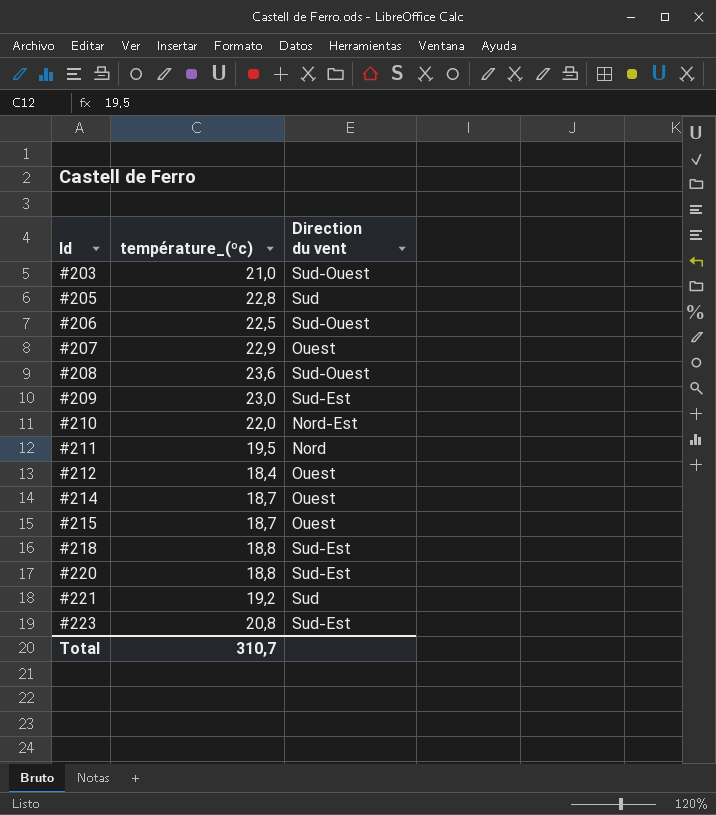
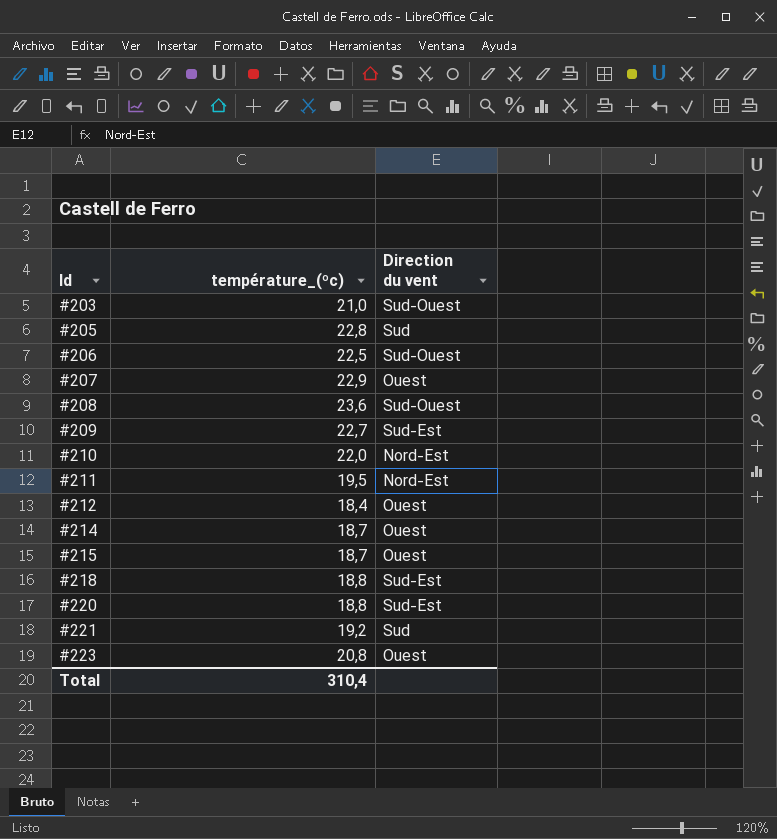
#209 | température_(ºc): 23,0 -> 22,7
#211 | Direction du vent: Nord -> Nord-Est
#223 | Direction du vent: Sud-Est -> Ouest
Total | température_(ºc): 310,7 -> 310,4

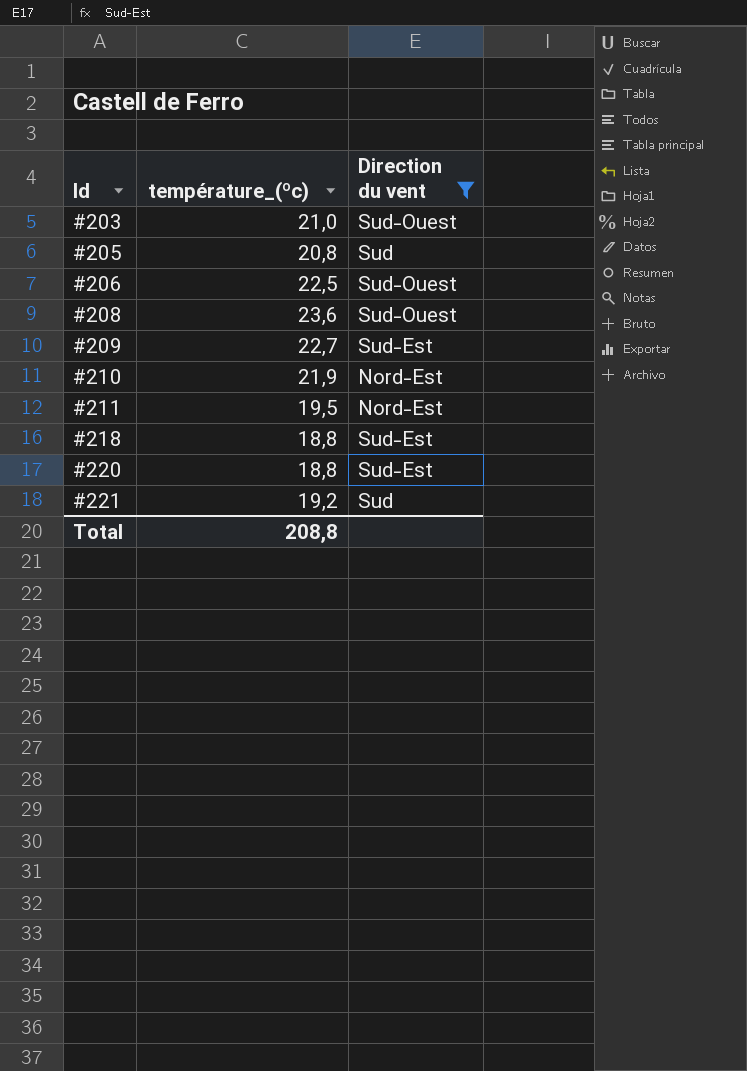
filter: none -> Direction du vent != Ouest
#205 | température_(ºc): 22,8 -> 20,8
#210 | température_(ºc): 22,0 -> 21,9
Total | température_(ºc): 310,4 -> 208,8

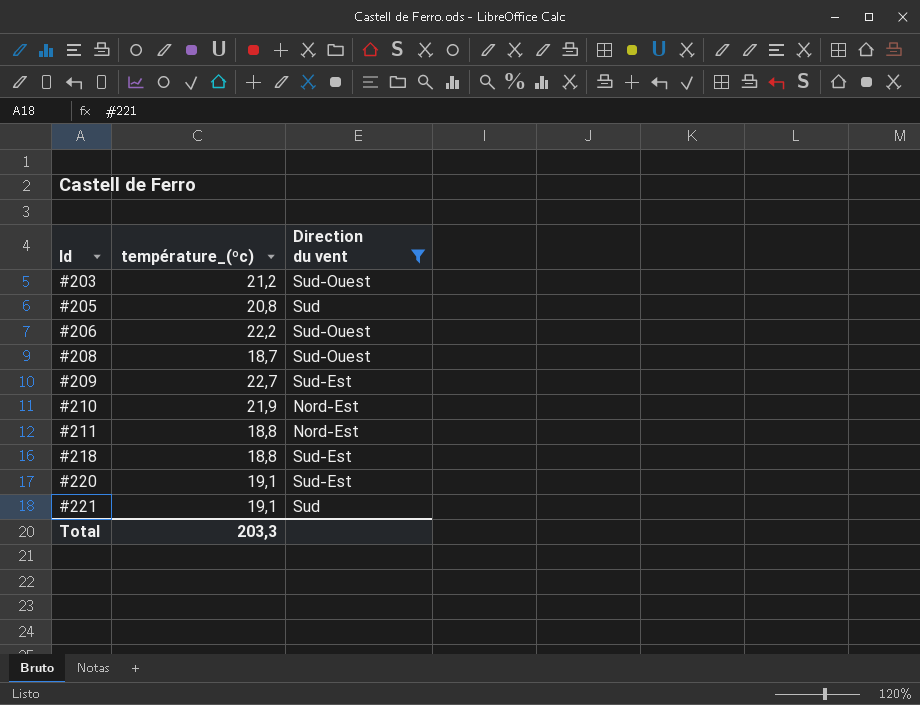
#203 | température_(ºc): 21,0 -> 21,2
#206 | température_(ºc): 22,5 -> 22,2
#208 | température_(ºc): 23,6 -> 18,7
#211 | température_(ºc): 19,5 -> 18,8
#220 | température_(ºc): 18,8 -> 19,1
#221 | température_(ºc): 19,2 -> 19,1
Total | température_(ºc): 208,8 -> 203,3

